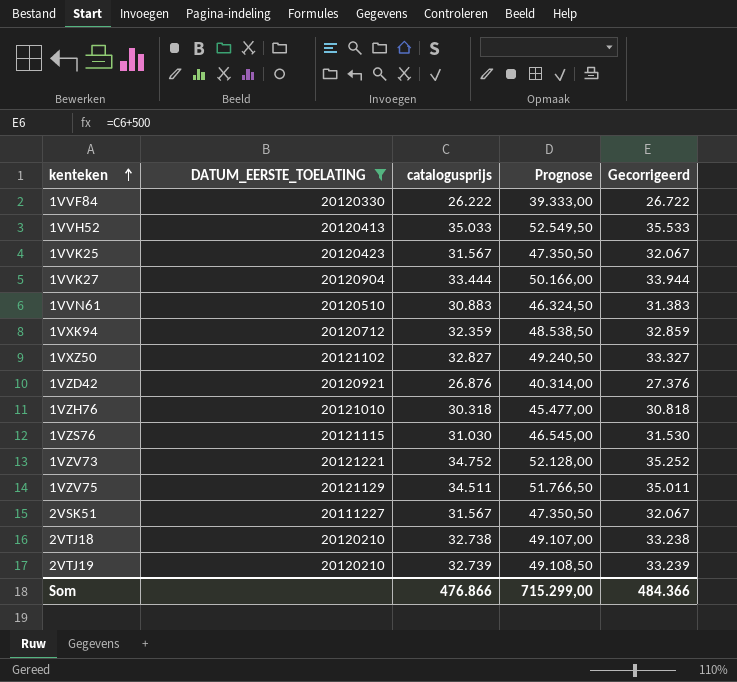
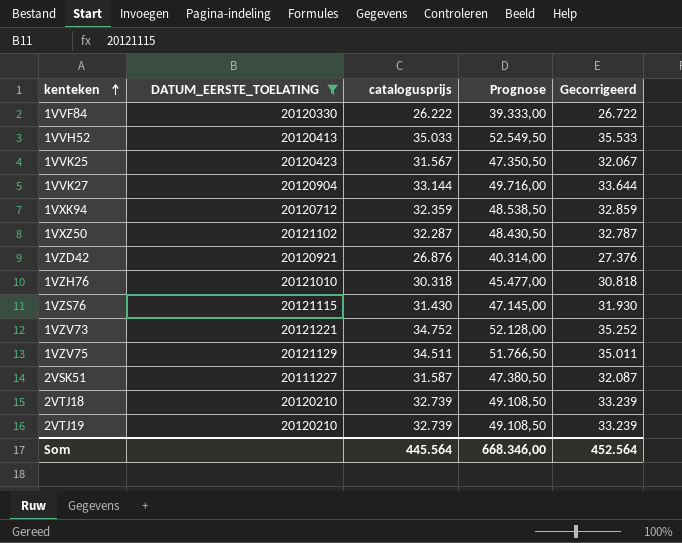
row 1VVN61: 20120510 | 30.883 | 46.324,50 | 31.383 -> none
1VVK27 | catalogusprijs: 33.444 -> 33.144
1VVK27 | Prognose: 50.166,00 -> 49.716,00
1VVK27 | Gecorrigeerd: 33.944 -> 33.644
1VXZ50 | catalogusprijs: 32.827 -> 32.287
1VXZ50 | Prognose: 49.240,50 -> 48.430,50
1VXZ50 | Gecorrigeerd: 33.327 -> 32.787
1VZS76 | catalogusprijs: 31.030 -> 31.430
1VZS76 | Prognose: 46.545,00 -> 47.145,00
1VZS76 | Gecorrigeerd: 31.530 -> 31.930
2VSK51 | catalogusprijs: 31.567 -> 31.587
2VSK51 | Prognose: 47.350,50 -> 47.380,50
2VSK51 | Gecorrigeerd: 32.067 -> 32.087
2VTJ18 | catalogusprijs: 32.738 -> 32.739
2VTJ18 | Prognose: 49.107,00 -> 49.108,50
2VTJ18 | Gecorrigeerd: 33.238 -> 33.239
Som | catalogusprijs: 476.866 -> 445.564
Som | Prognose: 715.299,00 -> 668.346,00
Som | Gecorrigeerd: 484.366 -> 452.564

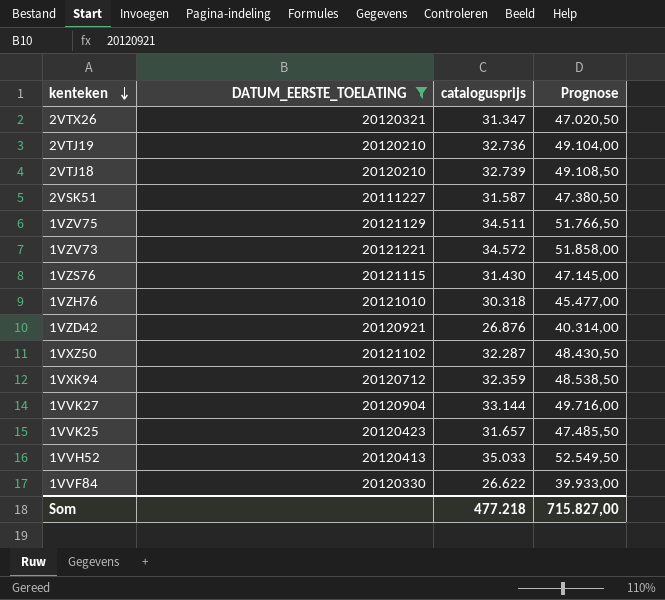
row order: kenteken ascending -> kenteken descending
column Gecorrigeerd | formula: [catalogusprijs] + 500 -> none
row 2VTX26: none -> 20120321 | 31.347 | 47.020,50
2VTJ19 | catalogusprijs: 32.739 -> 32.736
2VTJ19 | Prognose: 49.108,50 -> 49.104,00
1VZV73 | catalogusprijs: 34.752 -> 34.572
1VZV73 | Prognose: 52.128,00 -> 51.858,00
1VVK25 | catalogusprijs: 31.567 -> 31.657
1VVK25 | Prognose: 47.350,50 -> 47.485,50
1VVF84 | catalogusprijs: 26.222 -> 26.622
1VVF84 | Prognose: 39.333,00 -> 39.933,00
Som | catalogusprijs: 445.564 -> 477.218
Som | Prognose: 668.346,00 -> 715.827,00

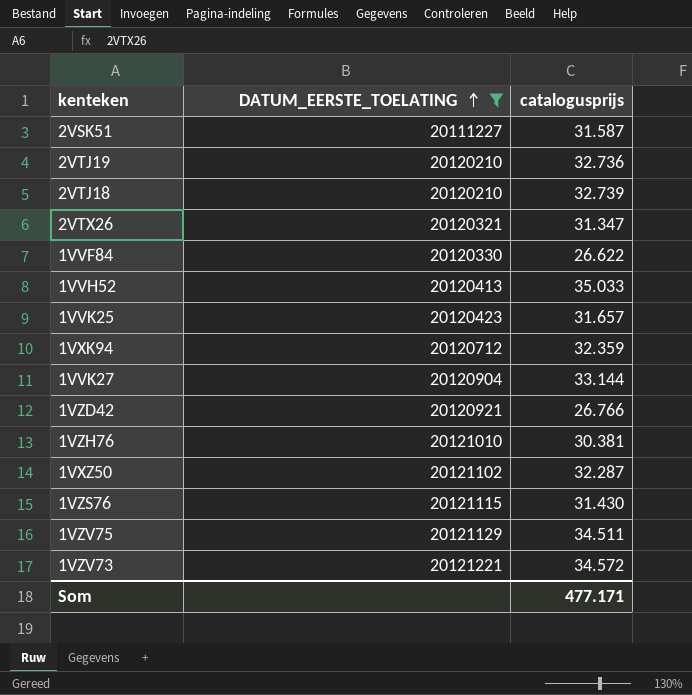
row order: kenteken descending -> DATUM_EERSTE_TOELATING ascending
column Prognose | formula: [catalogusprijs] * 1,5 -> none
1VZD42 | catalogusprijs: 26.876 -> 26.766
1VZH76 | catalogusprijs: 30.318 -> 30.381
Som | catalogusprijs: 477.218 -> 477.171

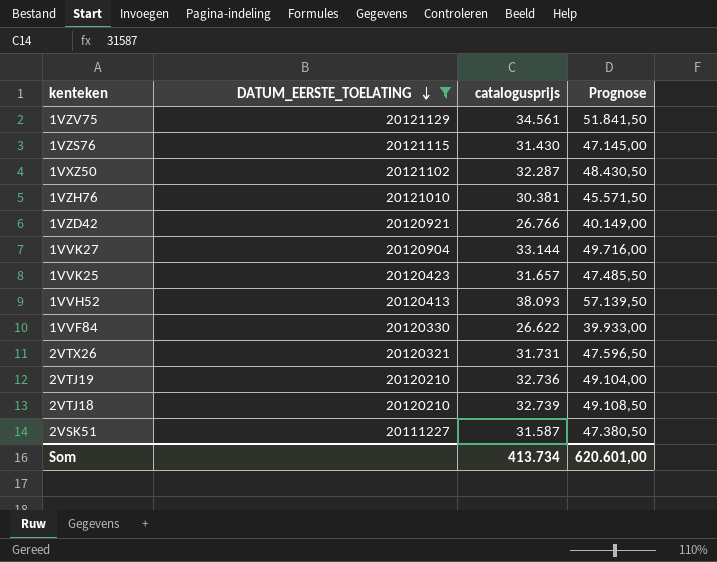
row order: DATUM_EERSTE_TOELATING ascending -> DATUM_EERSTE_TOELATING descending
column Prognose | formula: none -> [catalogusprijs] * 1,5
row 1VXK94: 20120712 | 32.359 -> none
row 1VZV73: 20121221 | 34.572 -> none
1VZV75 | catalogusprijs: 34.511 -> 34.561
1VVH52 | catalogusprijs: 35.033 -> 38.093
2VTX26 | catalogusprijs: 31.347 -> 31.731
Som | catalogusprijs: 477.171 -> 413.734

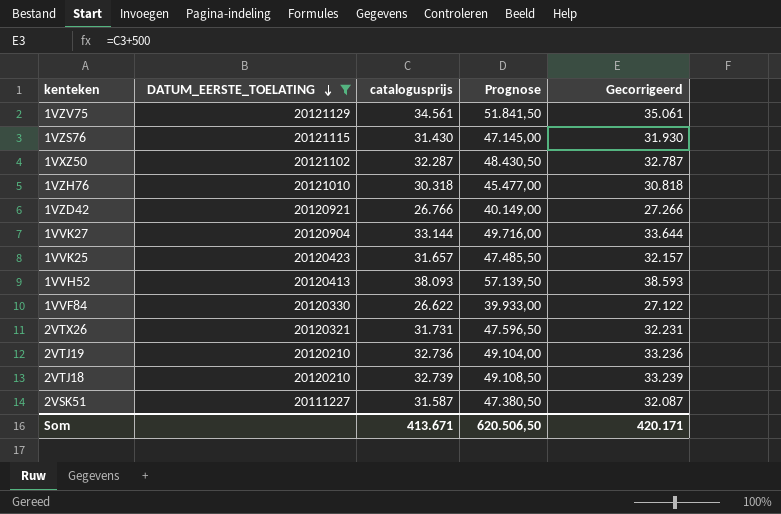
column Gecorrigeerd | formula: none -> [catalogusprijs] + 500
1VZH76 | catalogusprijs: 30.381 -> 30.318
1VZH76 | Prognose: 45.571,50 -> 45.477,00
Som | catalogusprijs: 413.734 -> 413.671
Som | Prognose: 620.601,00 -> 620.506,50

